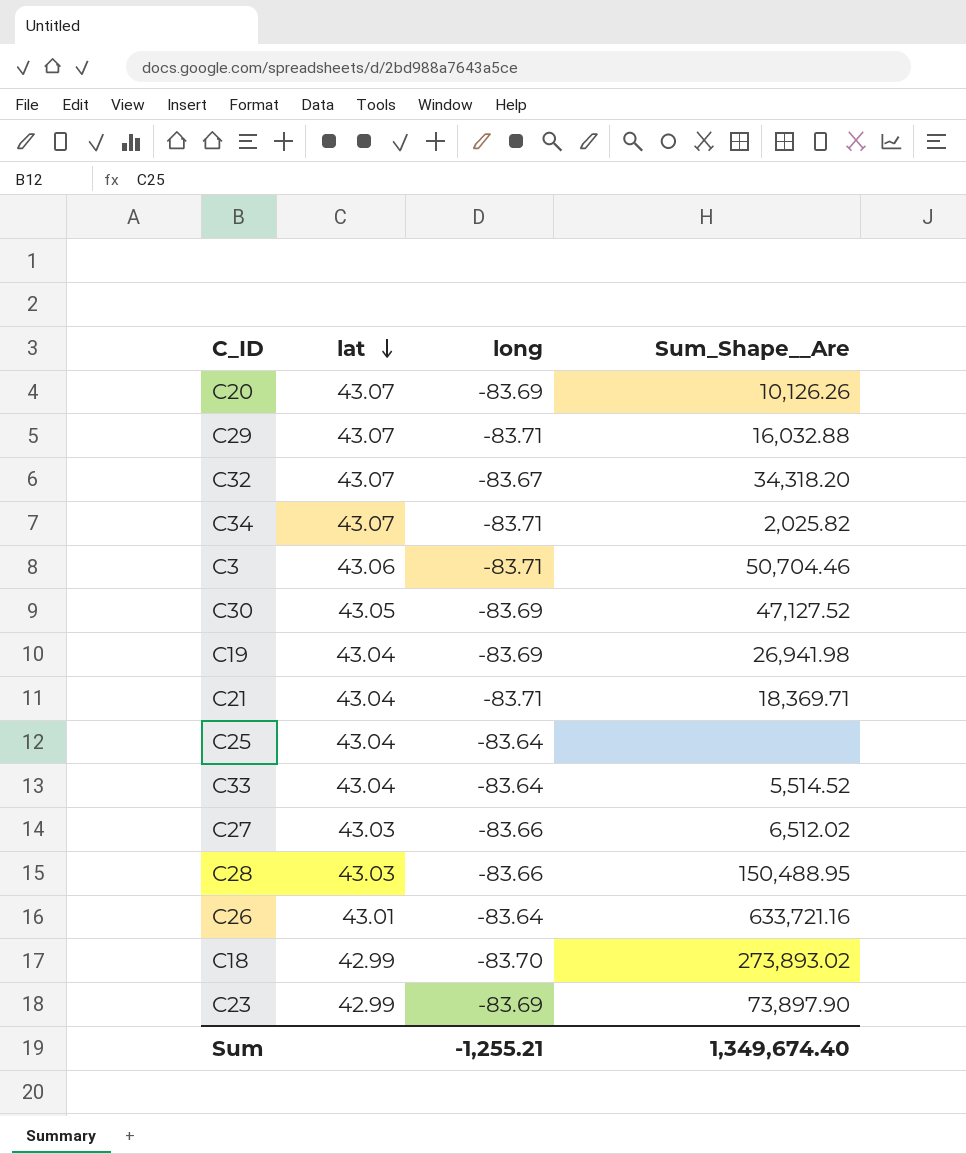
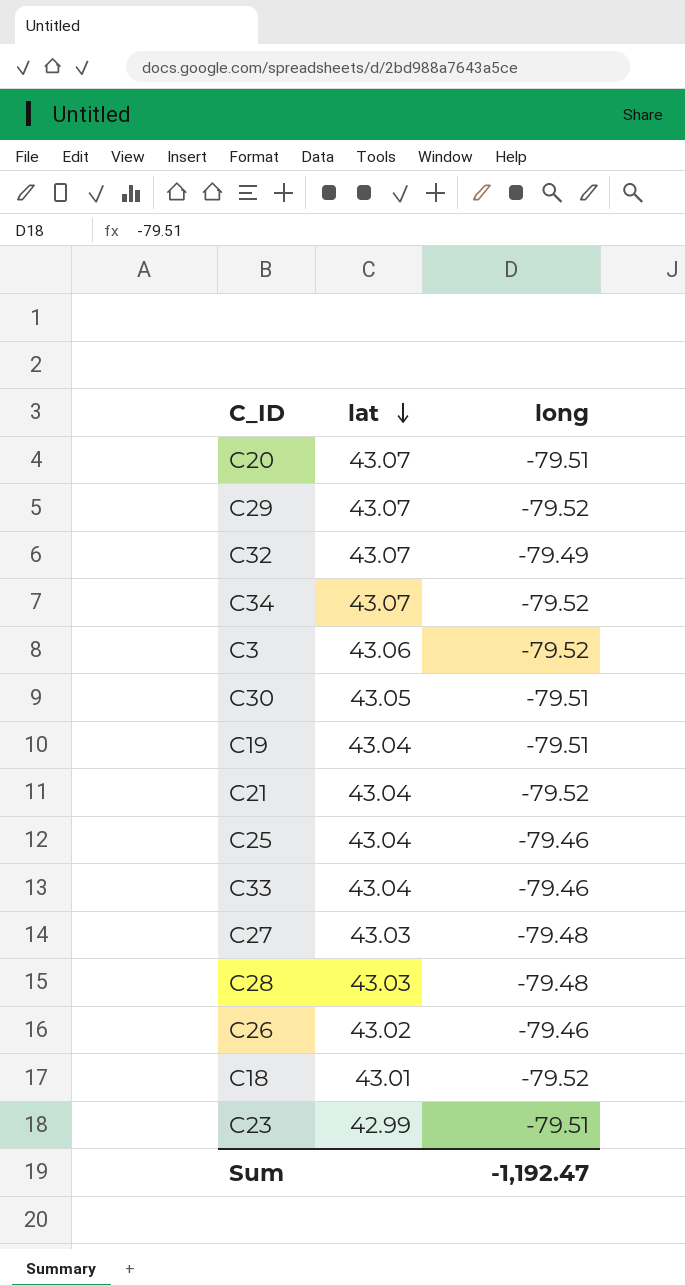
column Sum_Shape__Are | position: 4 -> none
C20 | long: -83.69 -> -79.51
C29 | long: -83.71 -> -79.52
C32 | long: -83.67 -> -79.49
C34 | long: -83.71 -> -79.52
C3 | long: -83.71 -> -79.52
C30 | long: -83.69 -> -79.51
C19 | long: -83.69 -> -79.51
C21 | long: -83.71 -> -79.52
C25 | long: -83.64 -> -79.46
C33 | long: -83.64 -> -79.46
C27 | long: -83.66 -> -79.48
C28 | long: -83.66 -> -79.48
C26 | lat: 43.01 -> 43.02
C26 | long: -83.64 -> -79.46
C18 | lat: 42.99 -> 43.01
C18 | long: -83.70 -> -79.52
C23 | long: -83.69 -> -79.51
Sum | long: -1,255.21 -> -1,192.47

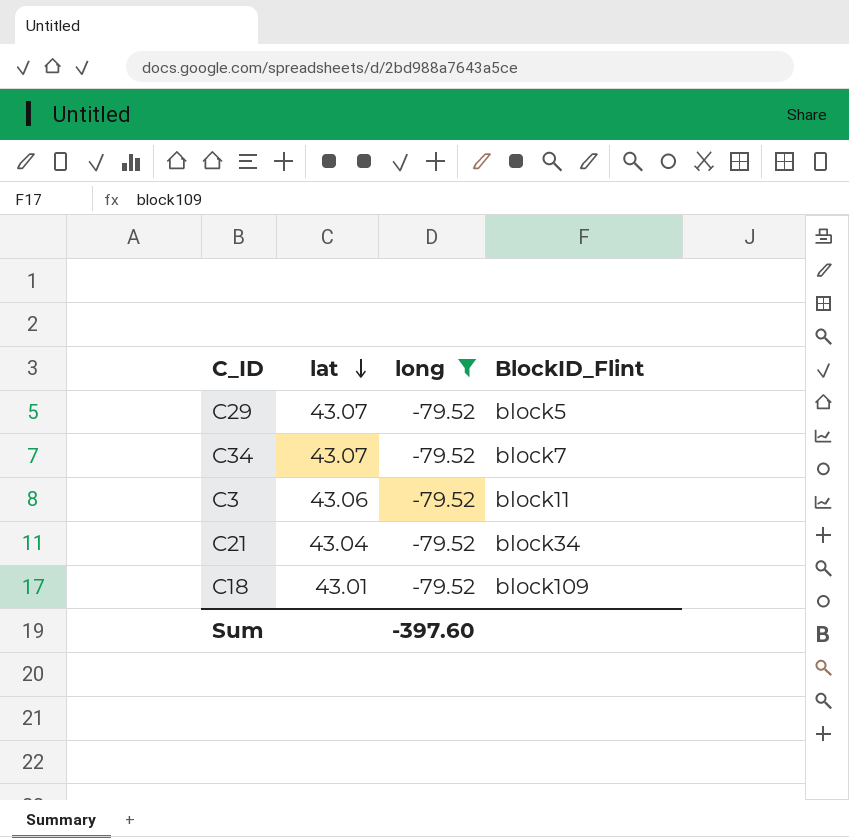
filter: none -> long = -79.52
column BlockID_Flint | position: none -> 4
Sum | long: -1,192.47 -> -397.60

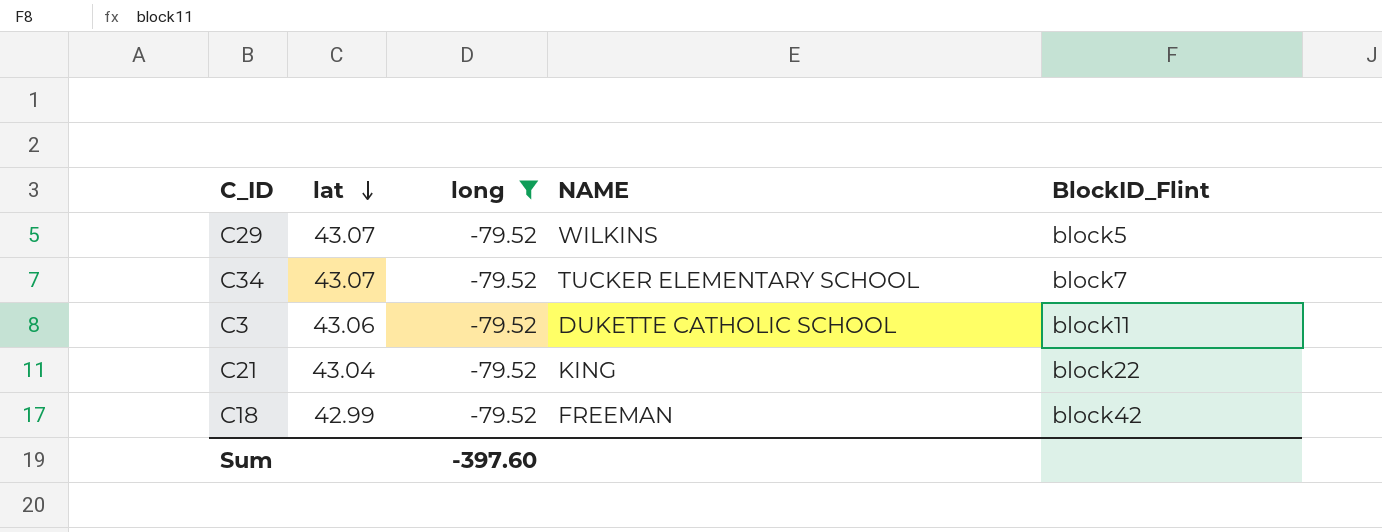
column NAME | position: none -> 4
C21 | BlockID_Flint: block34 -> block22
C18 | lat: 43.01 -> 42.99
C18 | BlockID_Flint: block109 -> block42

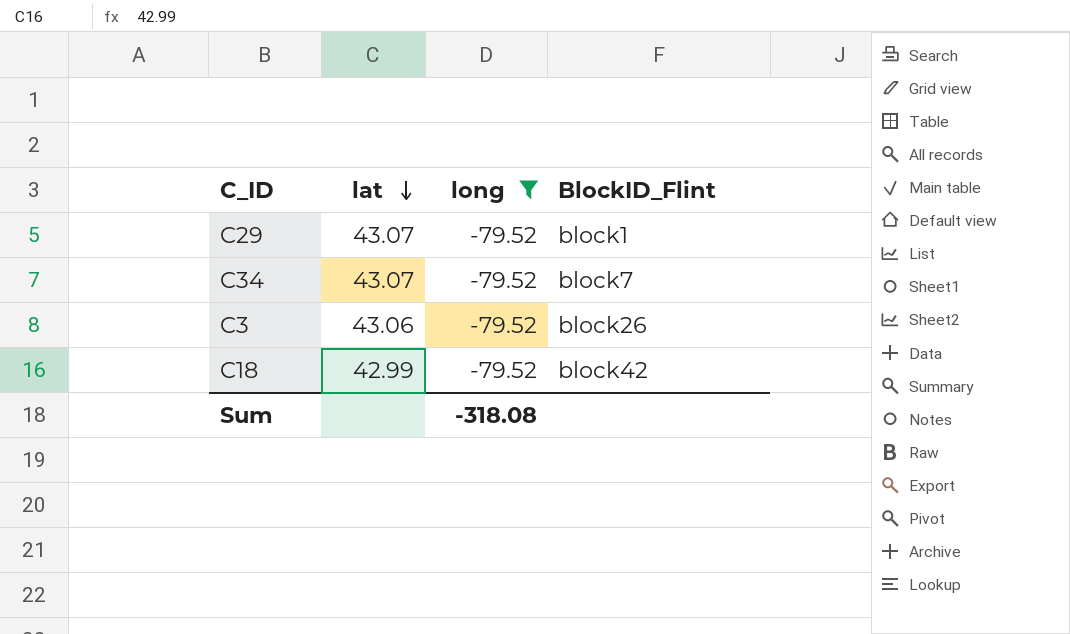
column NAME | position: 4 -> none
row C21: 43.04 | -79.52 | KING | block22 -> none
C29 | BlockID_Flint: block5 -> block1
C3 | BlockID_Flint: block11 -> block26
Sum | long: -397.60 -> -318.08

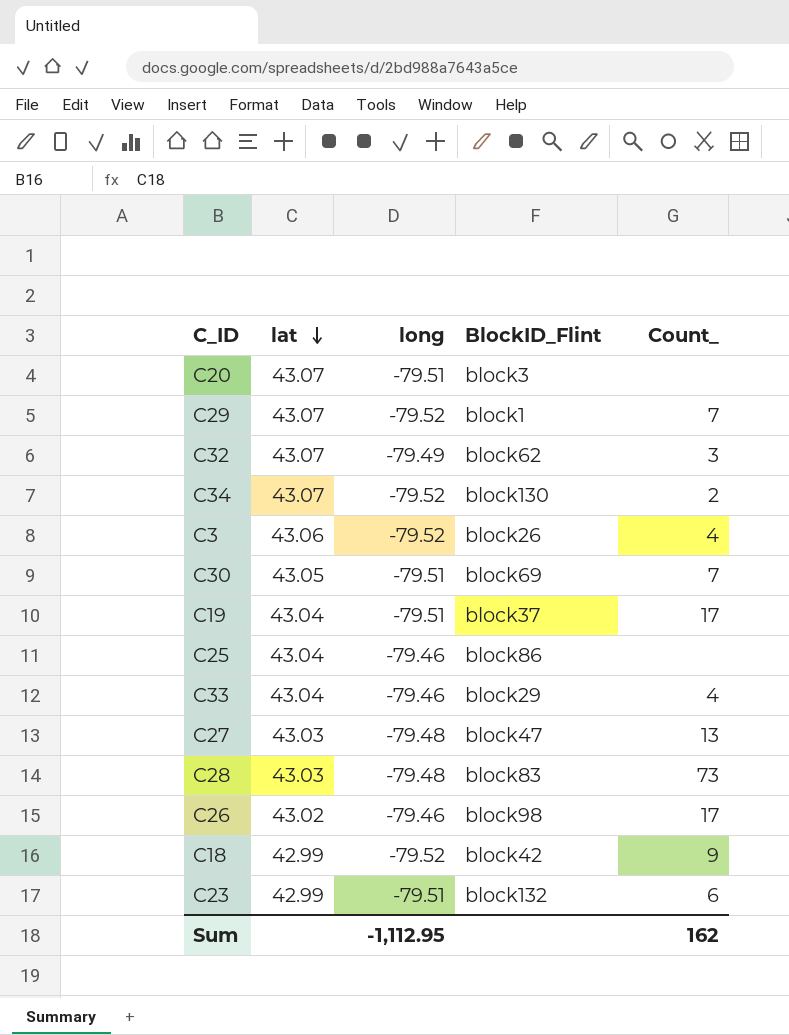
filter: long = -79.52 -> none
column Count_ | position: none -> 5
C34 | BlockID_Flint: block7 -> block130
Sum | long: -318.08 -> -1,112.95

